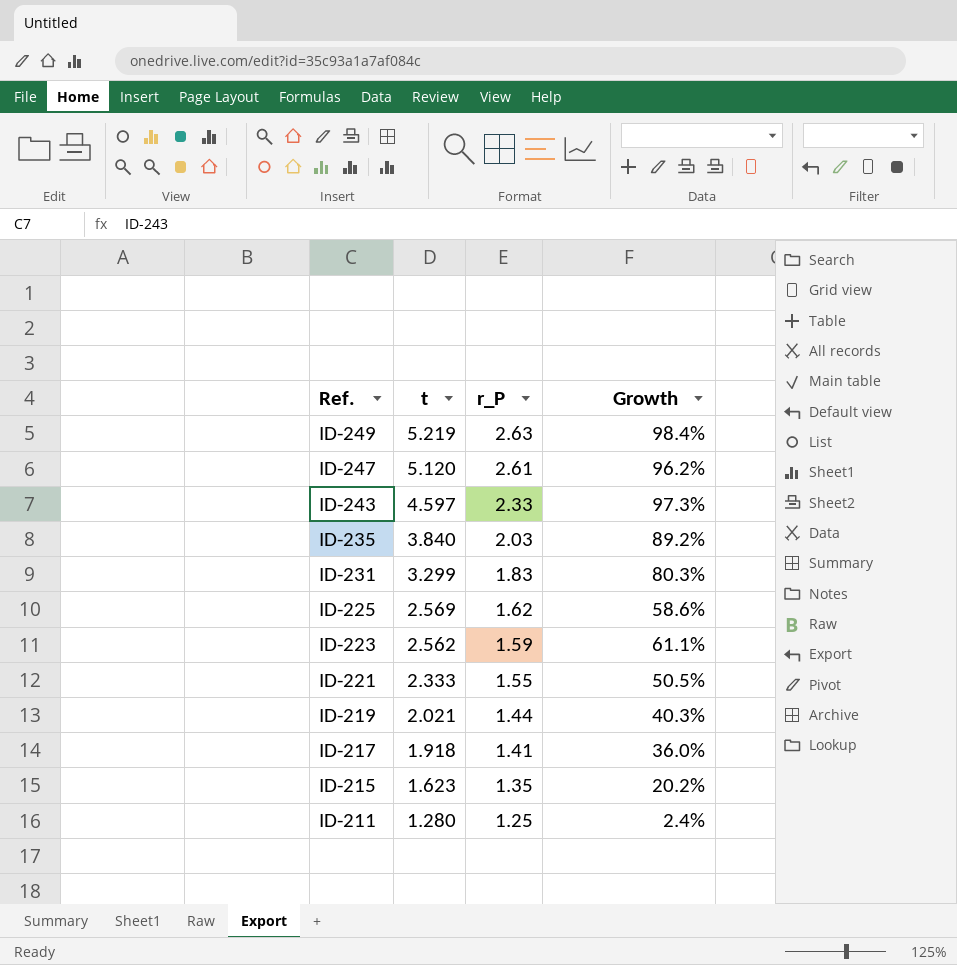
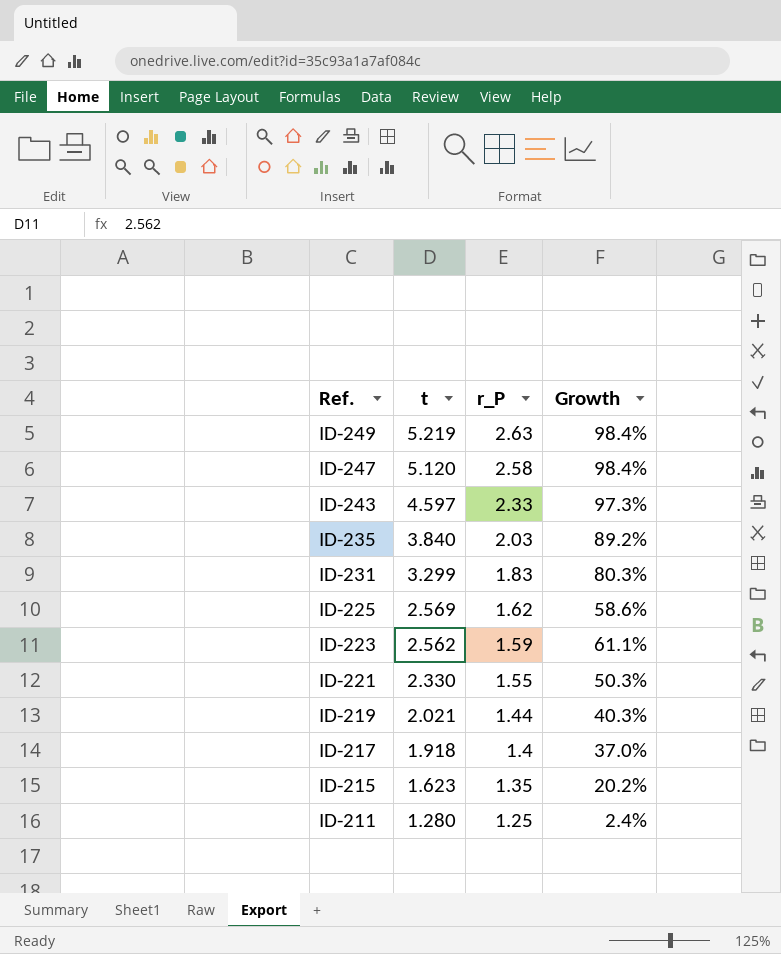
ID-247 | r_P: 2.61 -> 2.58
ID-247 | Growth: 96.2% -> 98.4%
ID-221 | t: 2.333 -> 2.330
ID-221 | Growth: 50.5% -> 50.3%
ID-217 | r_P: 1.41 -> 1.4
ID-217 | Growth: 36.0% -> 37.0%

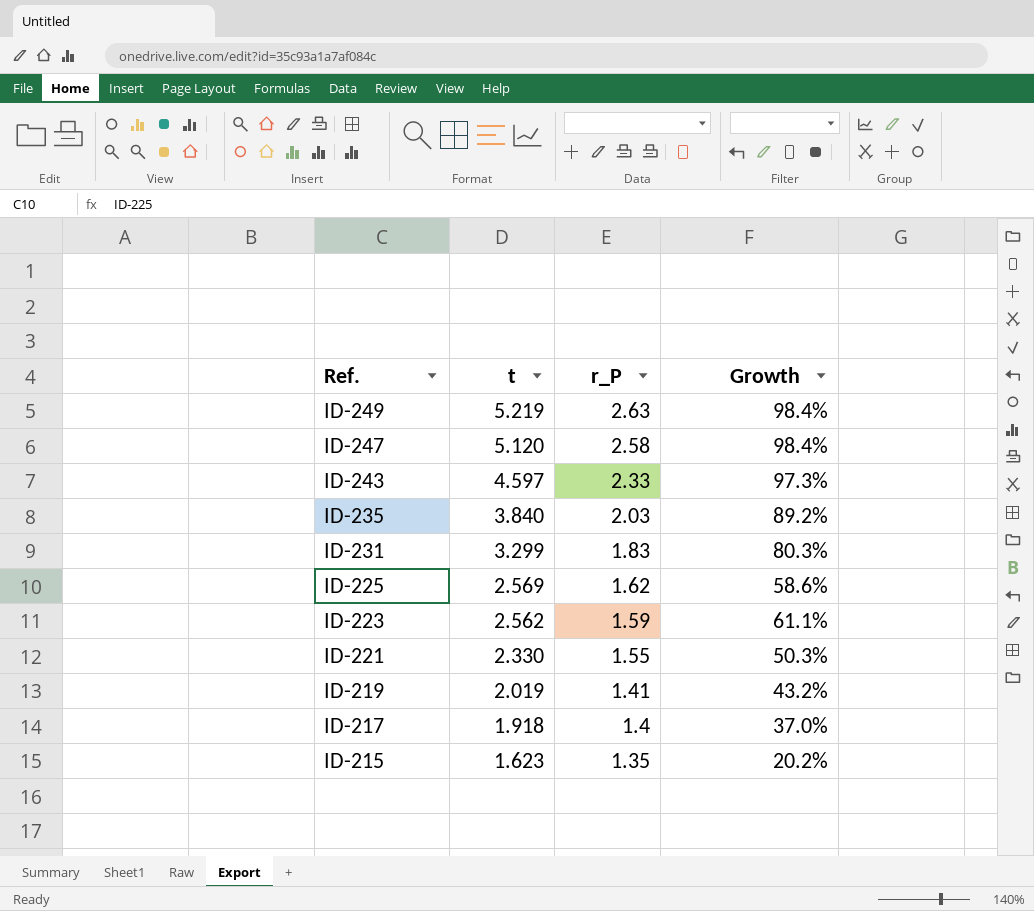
row ID-211: 1.280 | 1.25 | 2.4% -> none
ID-219 | t: 2.021 -> 2.019
ID-219 | r_P: 1.44 -> 1.41
ID-219 | Growth: 40.3% -> 43.2%

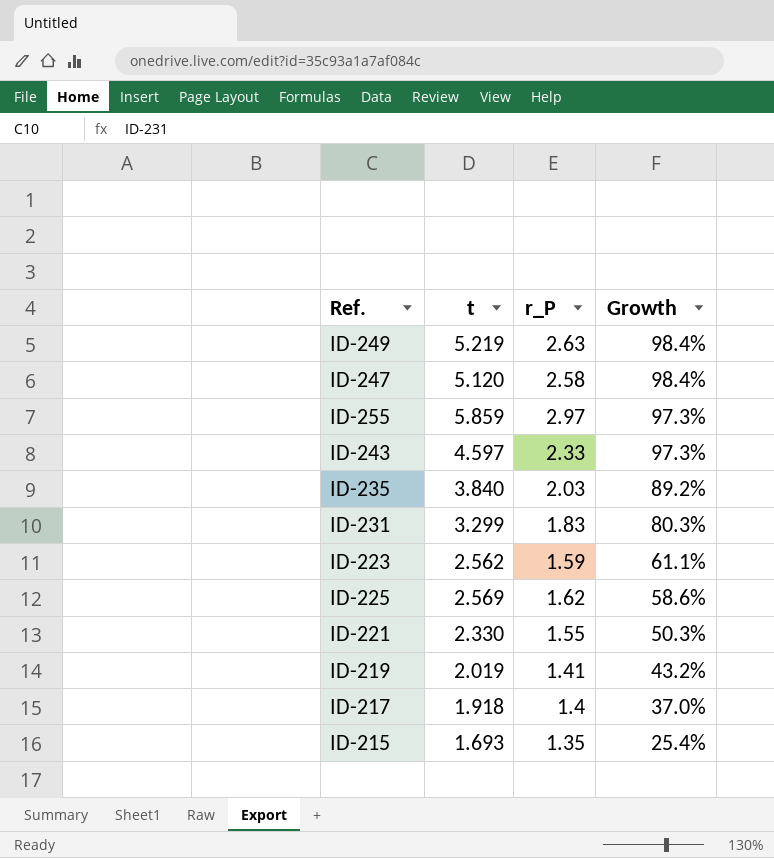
row order: Ref. descending -> Growth descending
row ID-255: none -> 5.859 | 2.97 | 97.3%
ID-215 | t: 1.623 -> 1.693
ID-215 | Growth: 20.2% -> 25.4%

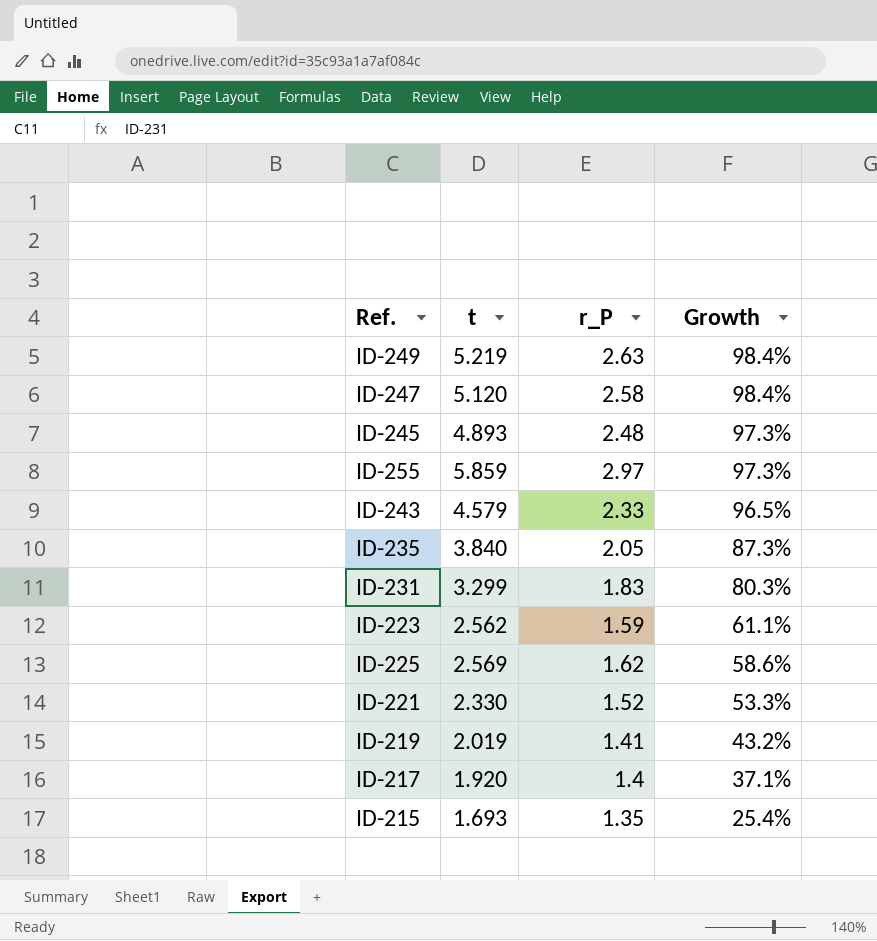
row ID-245: none -> 4.893 | 2.48 | 97.3%
ID-243 | t: 4.597 -> 4.579
ID-243 | Growth: 97.3% -> 96.5%
ID-235 | r_P: 2.03 -> 2.05
ID-235 | Growth: 89.2% -> 87.3%
ID-221 | r_P: 1.55 -> 1.52
ID-221 | Growth: 50.3% -> 53.3%
ID-217 | t: 1.918 -> 1.920
ID-217 | Growth: 37.0% -> 37.1%

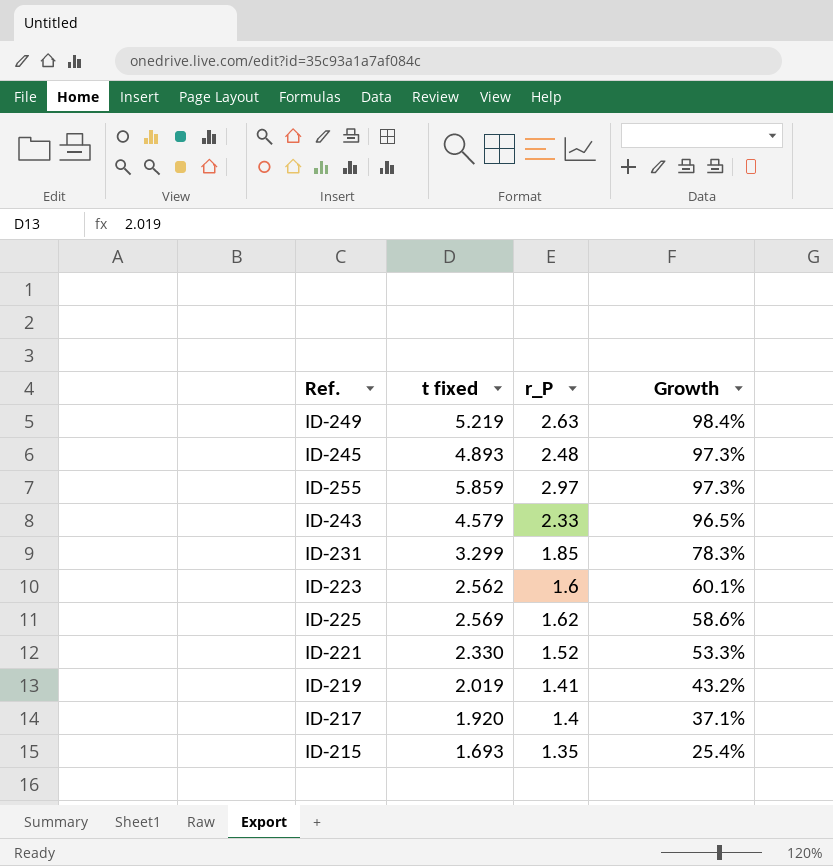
column name: t -> t fixed
row ID-247: 5.120 | 2.58 | 98.4% -> none
row ID-235: 3.840 | 2.05 | 87.3% -> none
ID-231 | r_P: 1.83 -> 1.85
ID-231 | Growth: 80.3% -> 78.3%
ID-223 | r_P: 1.59 -> 1.6
ID-223 | Growth: 61.1% -> 60.1%

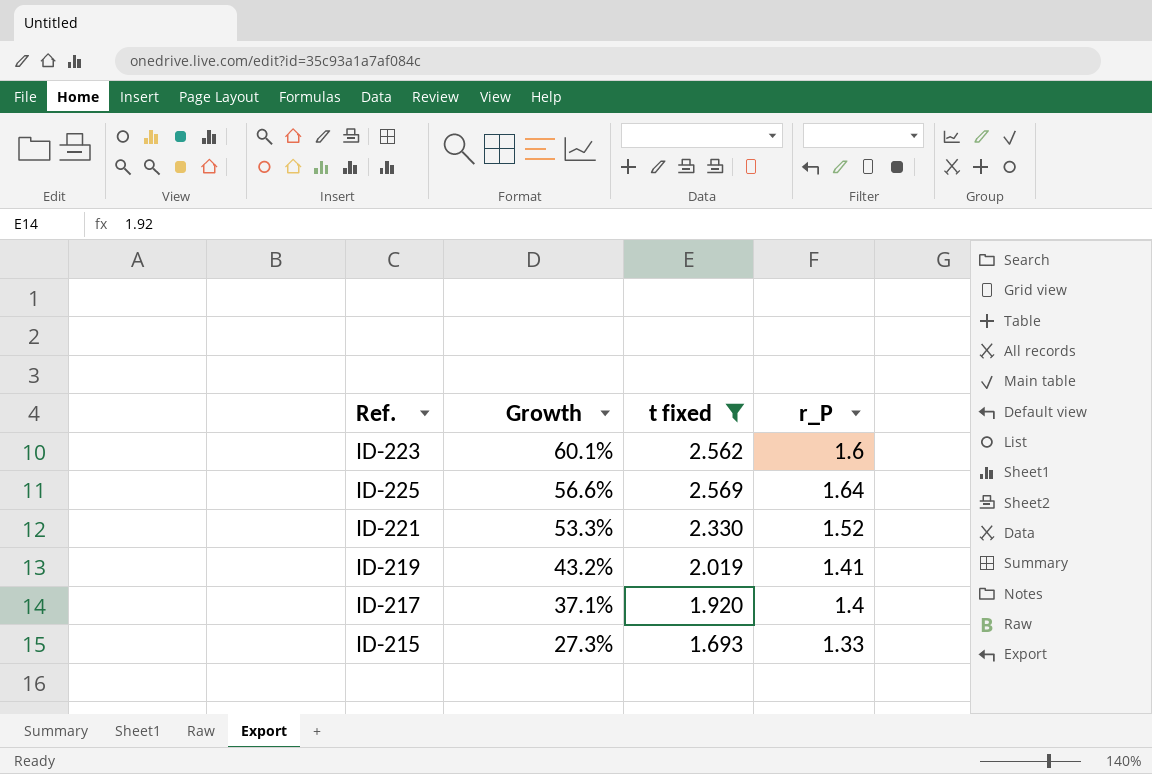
filter: none -> t fixed <= 2.569
column Growth | position: 4 -> 2
ID-225 | Growth: 58.6% -> 56.6%
ID-225 | r_P: 1.62 -> 1.64
ID-215 | Growth: 25.4% -> 27.3%
ID-215 | r_P: 1.35 -> 1.33

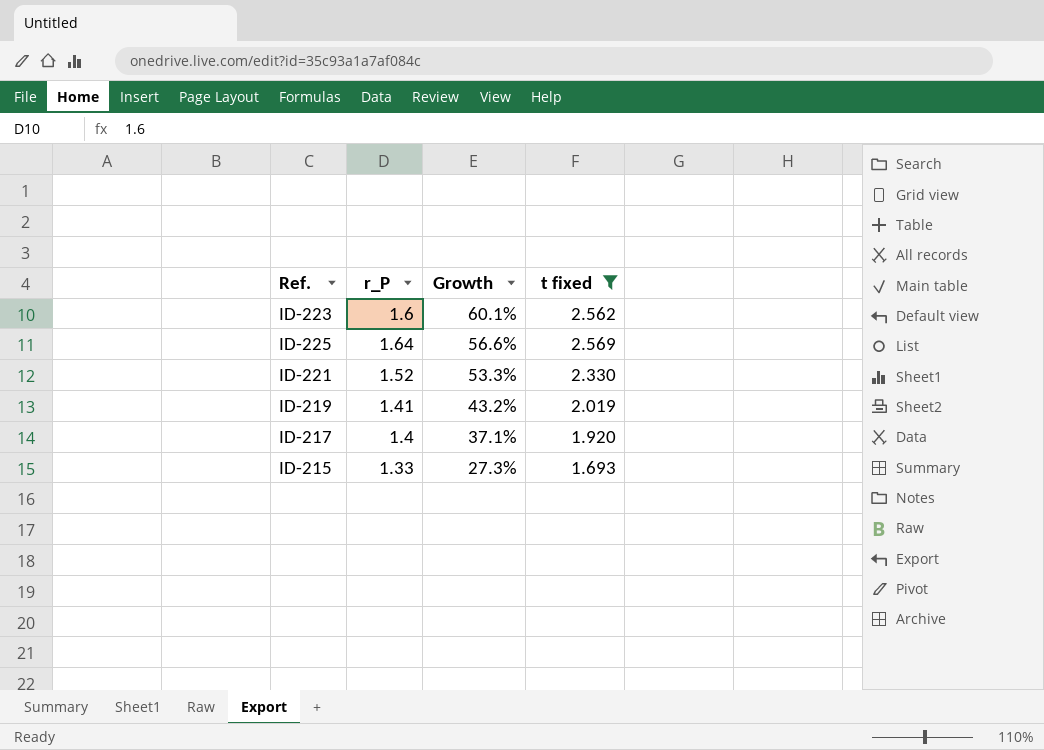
column r_P | position: 4 -> 2

